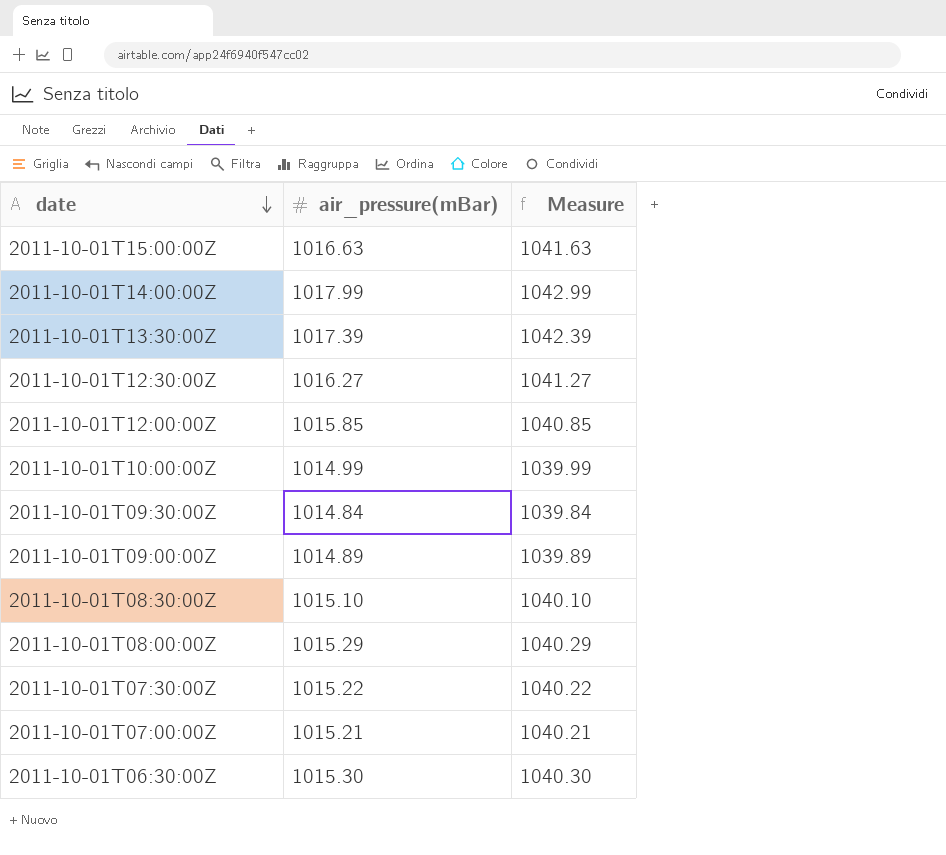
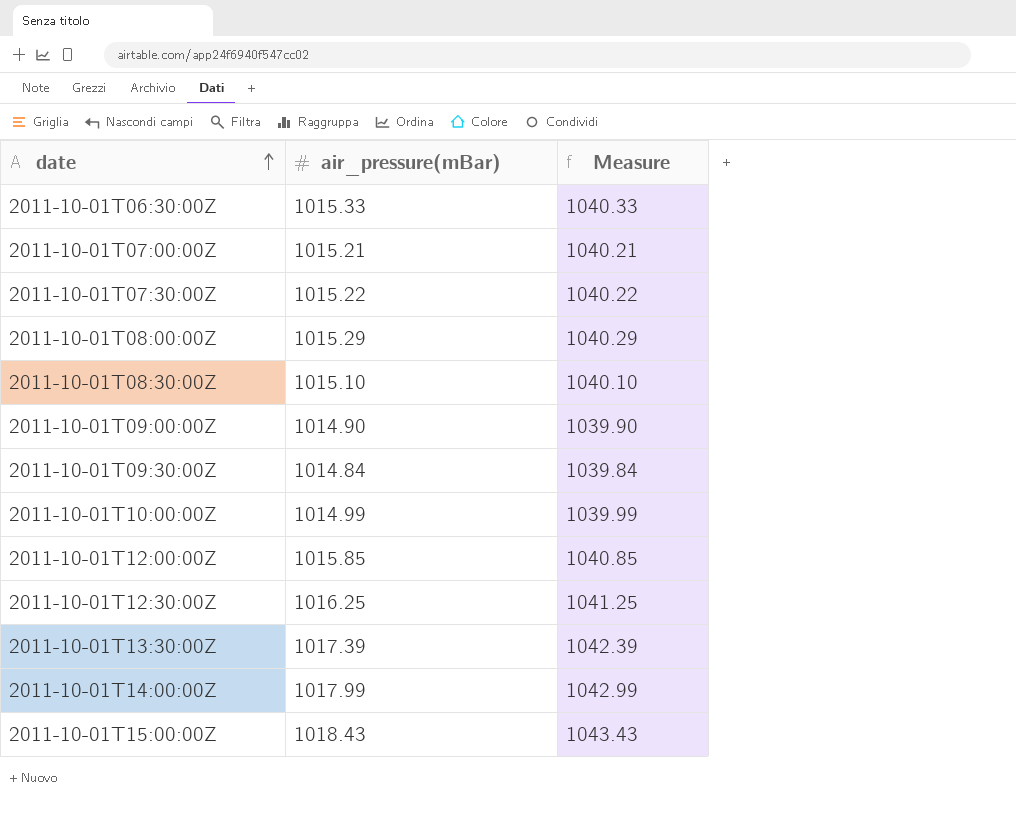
row order: date descending -> date ascending
2011-10-01T06:30:00Z | air_pressure(mBar): 1015.30 -> 1015.33
2011-10-01T06:30:00Z | Measure: 1040.30 -> 1040.33
2011-10-01T09:00:00Z | air_pressure(mBar): 1014.89 -> 1014.90
2011-10-01T09:00:00Z | Measure: 1039.89 -> 1039.90
2011-10-01T12:30:00Z | air_pressure(mBar): 1016.27 -> 1016.25
2011-10-01T12:30:00Z | Measure: 1041.27 -> 1041.25
2011-10-01T15:00:00Z | air_pressure(mBar): 1016.63 -> 1018.43
2011-10-01T15:00:00Z | Measure: 1041.63 -> 1043.43

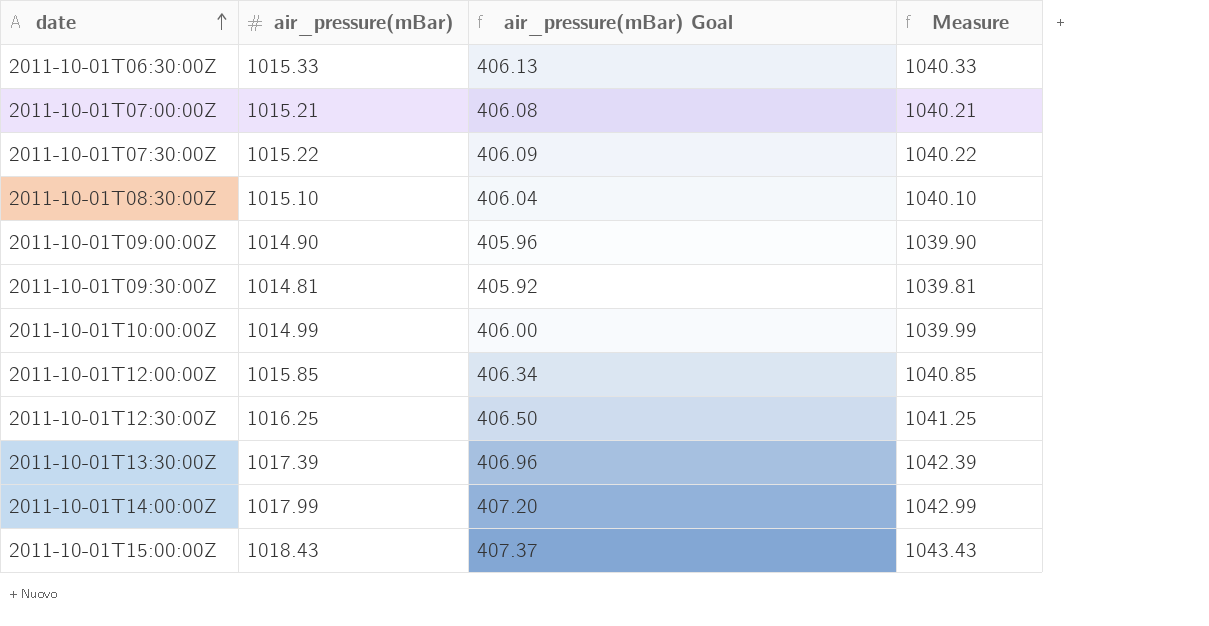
column air_pressure(mBar) Goal | formula: none -> [air_pressure(mBar)] * 0.4
row 2011-10-01T08:00:00Z: 1015.29 | 1040.29 -> none
2011-10-01T09:30:00Z | air_pressure(mBar): 1014.84 -> 1014.81
2011-10-01T09:30:00Z | Measure: 1039.84 -> 1039.81

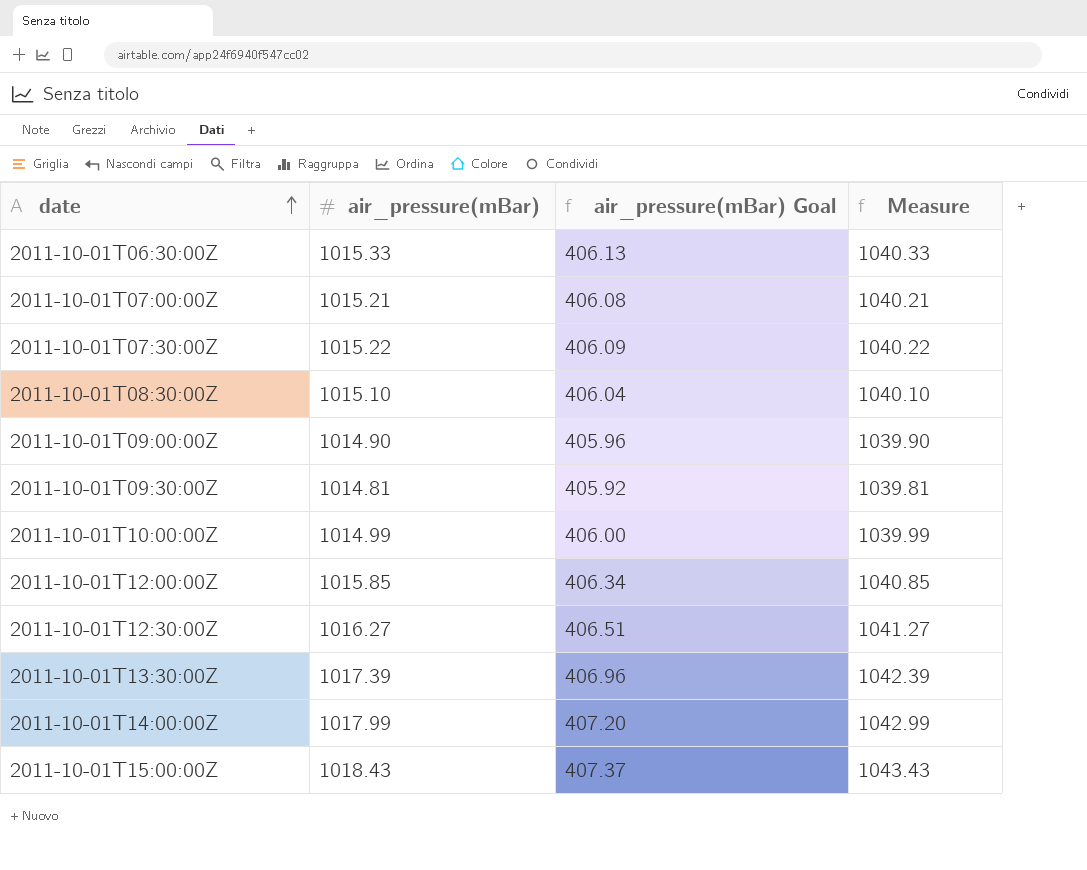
2011-10-01T12:30:00Z | air_pressure(mBar): 1016.25 -> 1016.27
2011-10-01T12:30:00Z | air_pressure(mBar) Goal: 406.50 -> 406.51
2011-10-01T12:30:00Z | Measure: 1041.25 -> 1041.27

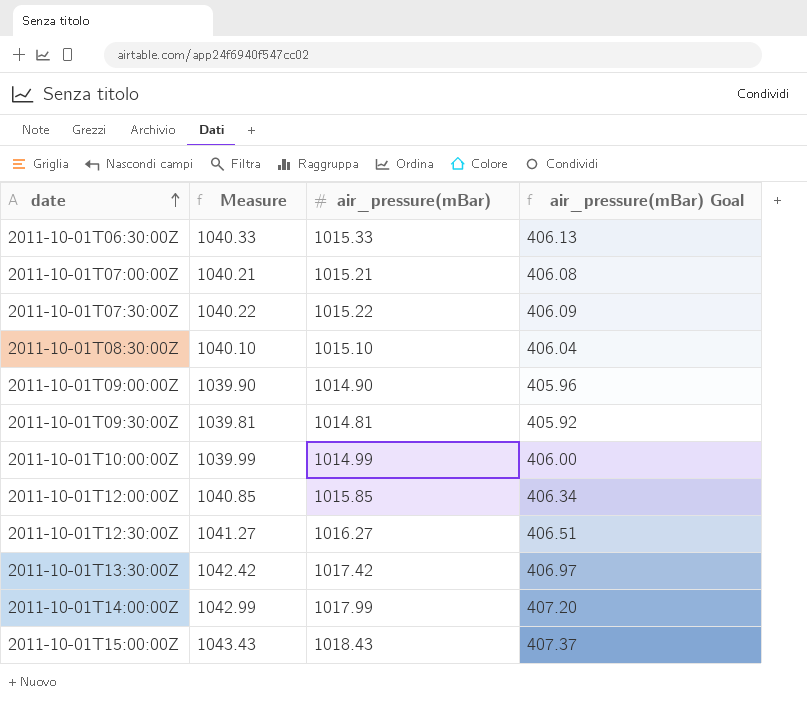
column Measure | position: 4 -> 2
2011-10-01T13:30:00Z | Measure: 1042.39 -> 1042.42
2011-10-01T13:30:00Z | air_pressure(mBar): 1017.39 -> 1017.42
2011-10-01T13:30:00Z | air_pressure(mBar) Goal: 406.96 -> 406.97

